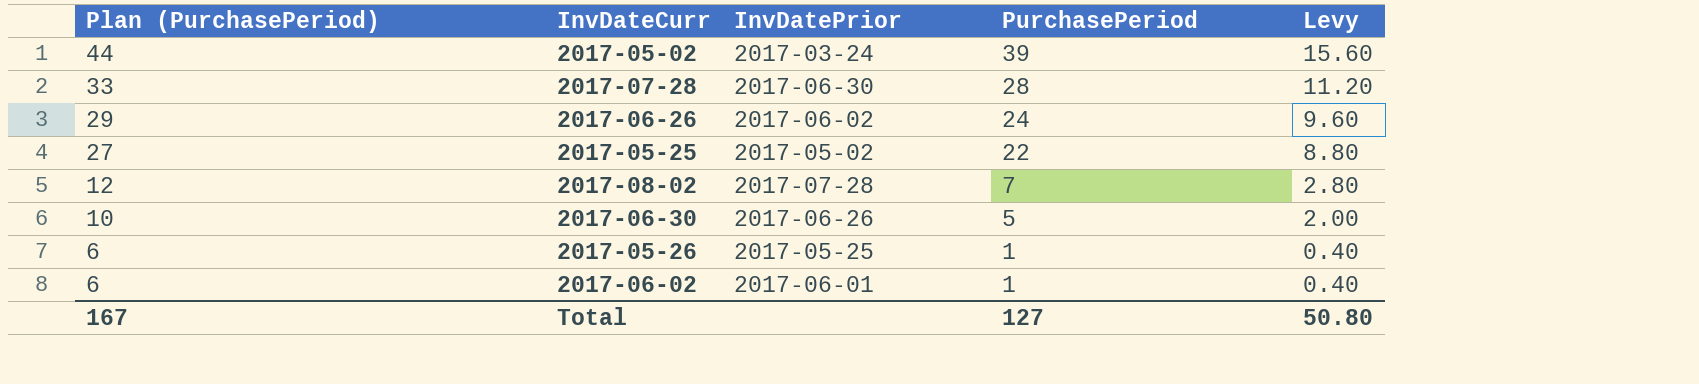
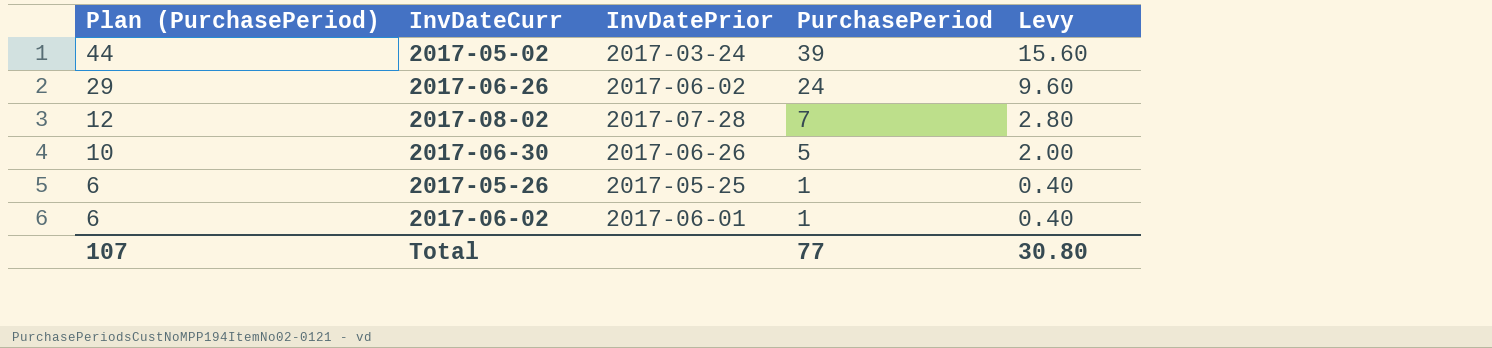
row 2017-07-28: 33 | 2017-06-30 | 28 | 11.20 -> none
row 2017-05-25: 27 | 2017-05-02 | 22 | 8.80 -> none
Total | Plan (PurchasePeriod): 167 -> 107
Total | PurchasePeriod: 127 -> 77
Total | Levy: 50.80 -> 30.80

